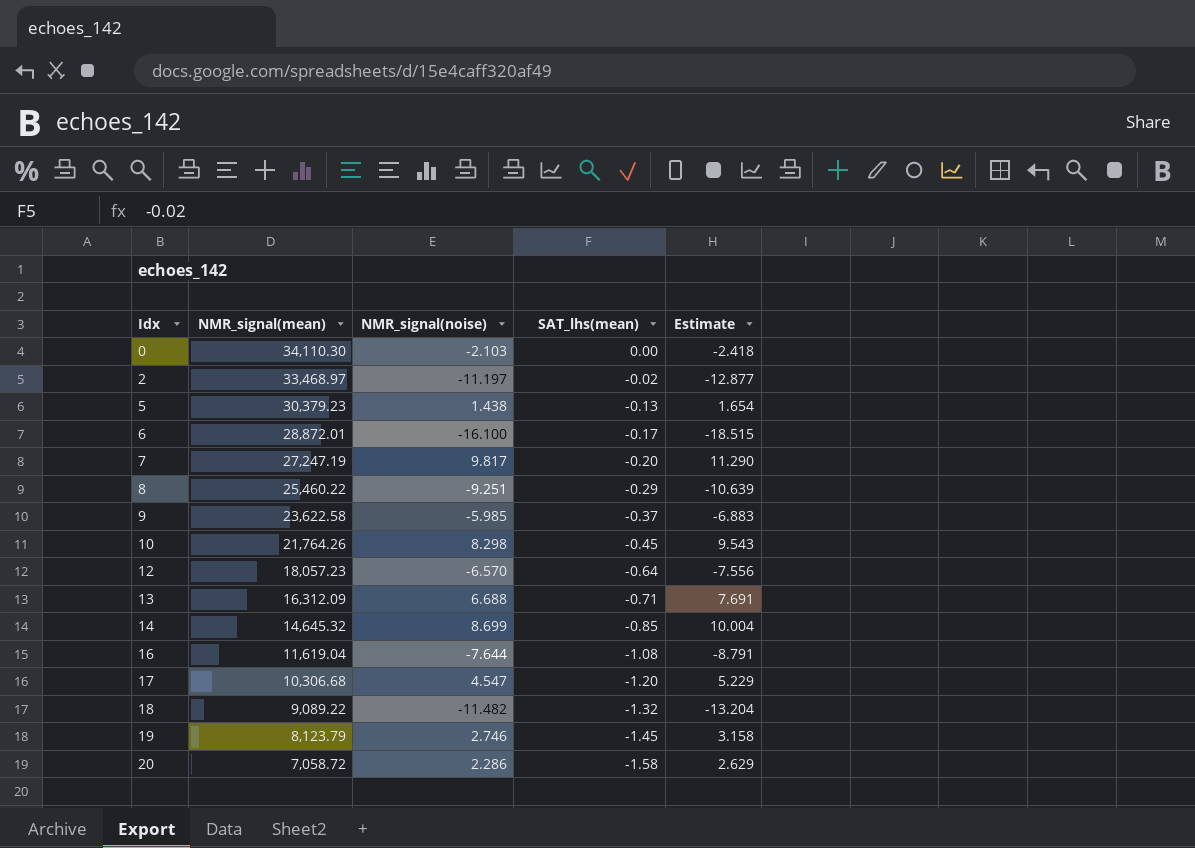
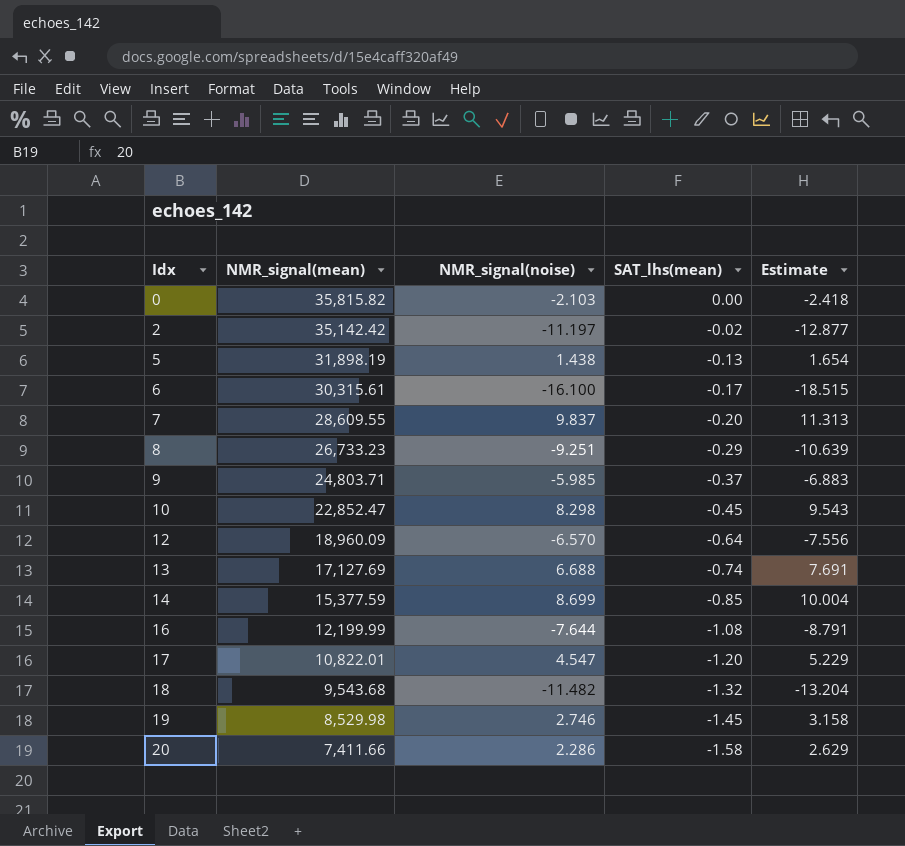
0 | NMR_signal(mean): 34,110.30 -> 35,815.82
2 | NMR_signal(mean): 33,468.97 -> 35,142.42
5 | NMR_signal(mean): 30,379.23 -> 31,898.19
6 | NMR_signal(mean): 28,872.01 -> 30,315.61
7 | NMR_signal(mean): 27,247.19 -> 28,609.55
7 | NMR_signal(noise): 9.817 -> 9.837
7 | Estimate: 11.290 -> 11.313
8 | NMR_signal(mean): 25,460.22 -> 26,733.23
9 | NMR_signal(mean): 23,622.58 -> 24,803.71
10 | NMR_signal(mean): 21,764.26 -> 22,852.47
12 | NMR_signal(mean): 18,057.23 -> 18,960.09
13 | NMR_signal(mean): 16,312.09 -> 17,127.69
13 | SAT_lhs(mean): -0.71 -> -0.74
14 | NMR_signal(mean): 14,645.32 -> 15,377.59
16 | NMR_signal(mean): 11,619.04 -> 12,199.99
17 | NMR_signal(mean): 10,306.68 -> 10,822.01
18 | NMR_signal(mean): 9,089.22 -> 9,543.68
19 | NMR_signal(mean): 8,123.79 -> 8,529.98
20 | NMR_signal(mean): 7,058.72 -> 7,411.66

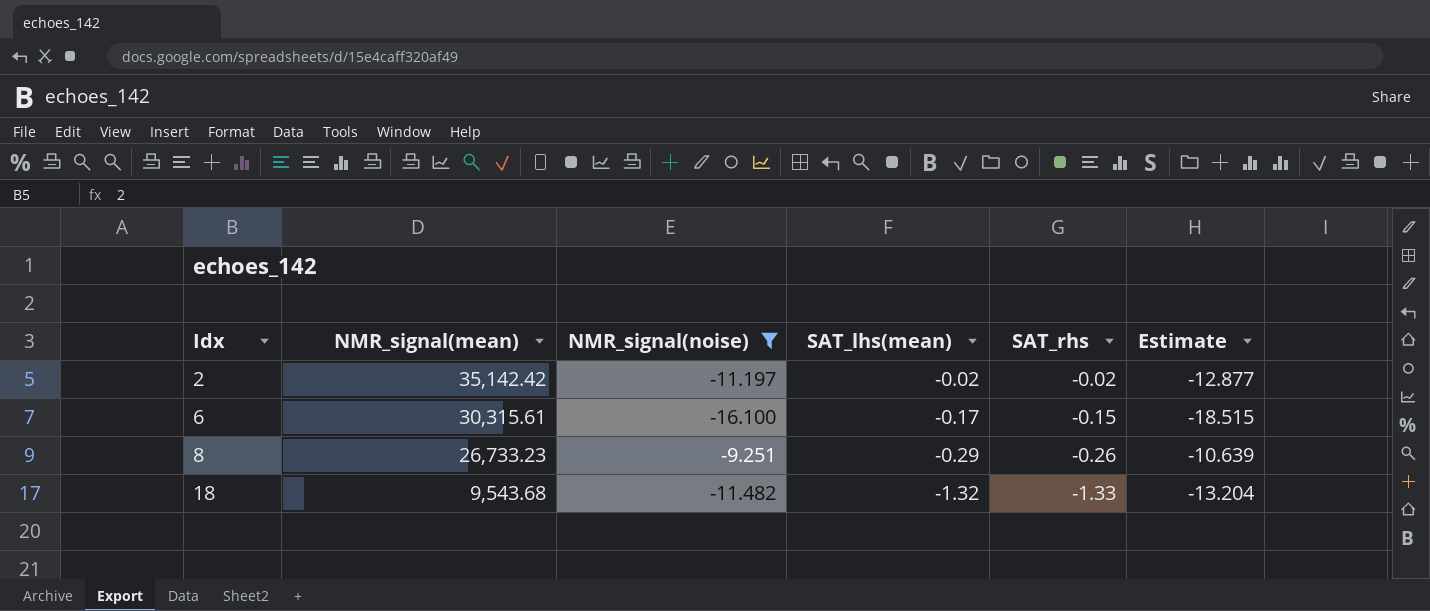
filter: none -> NMR_signal(noise) <= -9.251
column SAT_rhs | position: none -> 5

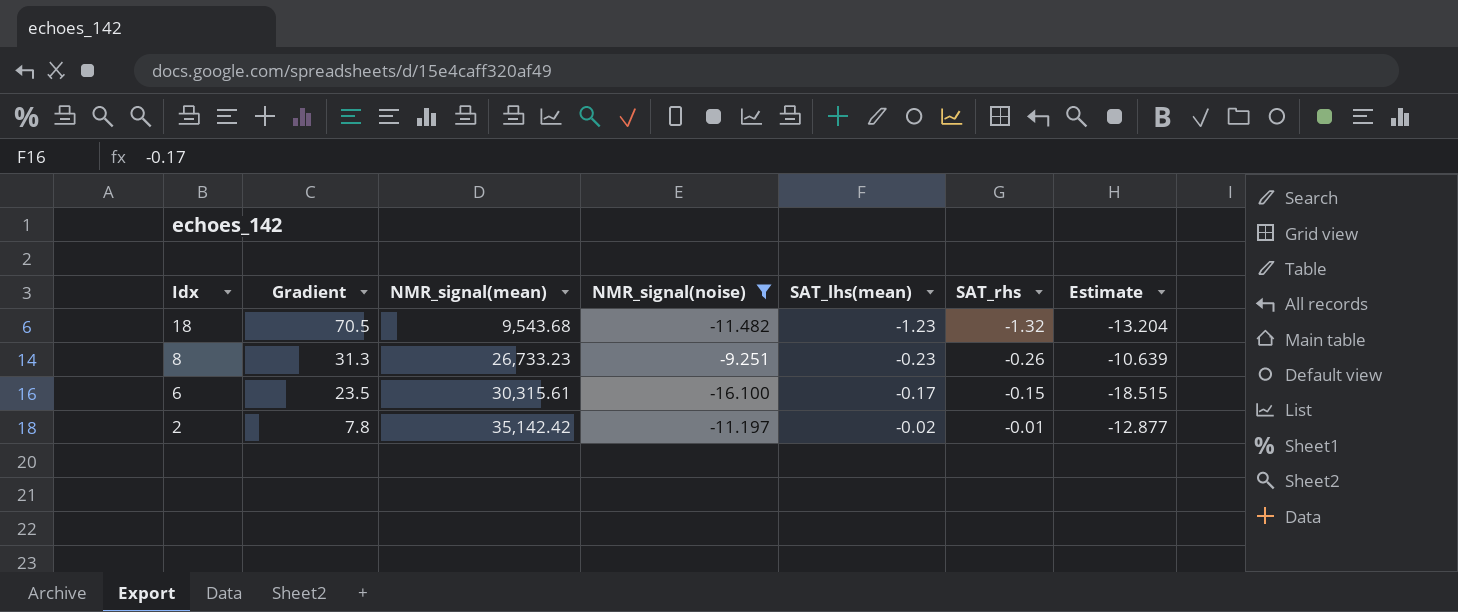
row order: Idx ascending -> Idx descending
column Gradient | position: none -> 2
18 | SAT_lhs(mean): -1.32 -> -1.23
18 | SAT_rhs: -1.33 -> -1.32
8 | SAT_lhs(mean): -0.29 -> -0.23
2 | SAT_rhs: -0.02 -> -0.01

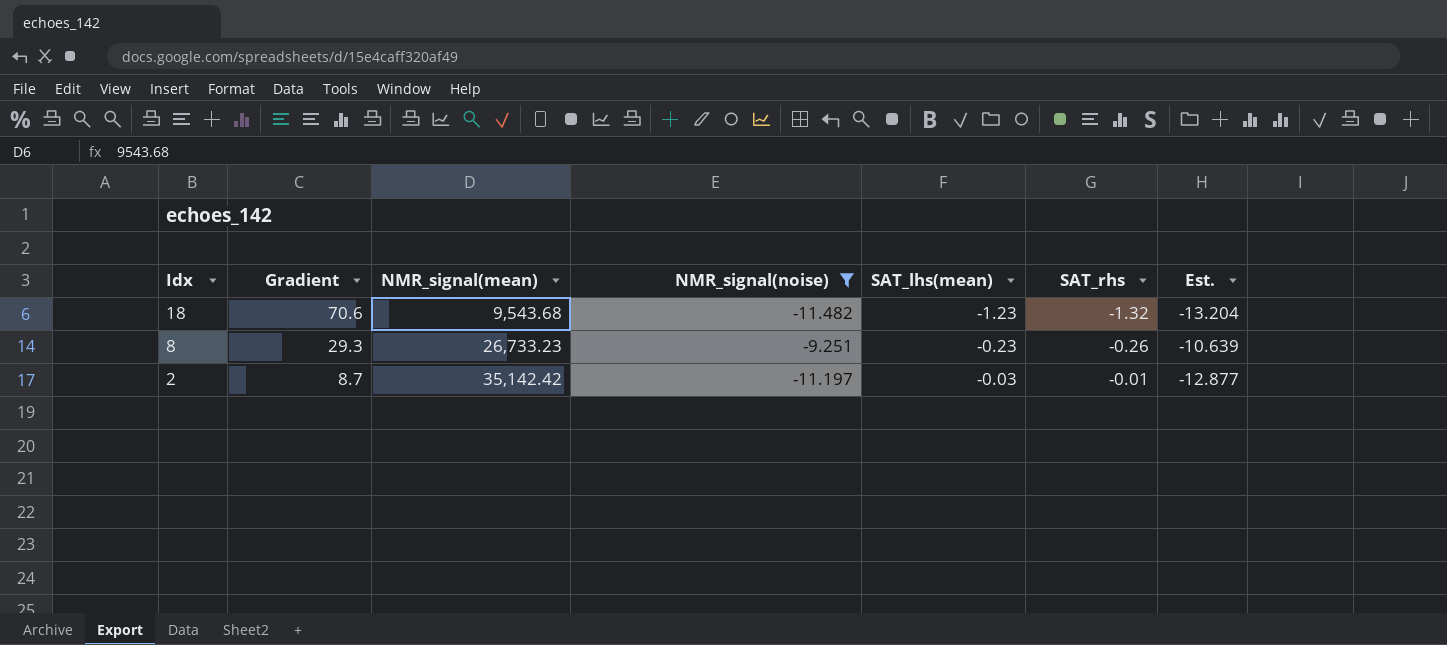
column name: Estimate -> Est.
row 6: 23.5 | 30,315.61 | -16.100 | -0.17 | -0.15 | -18.515 -> none
18 | Gradient: 70.5 -> 70.6
8 | Gradient: 31.3 -> 29.3
2 | Gradient: 7.8 -> 8.7
2 | SAT_lhs(mean): -0.02 -> -0.03

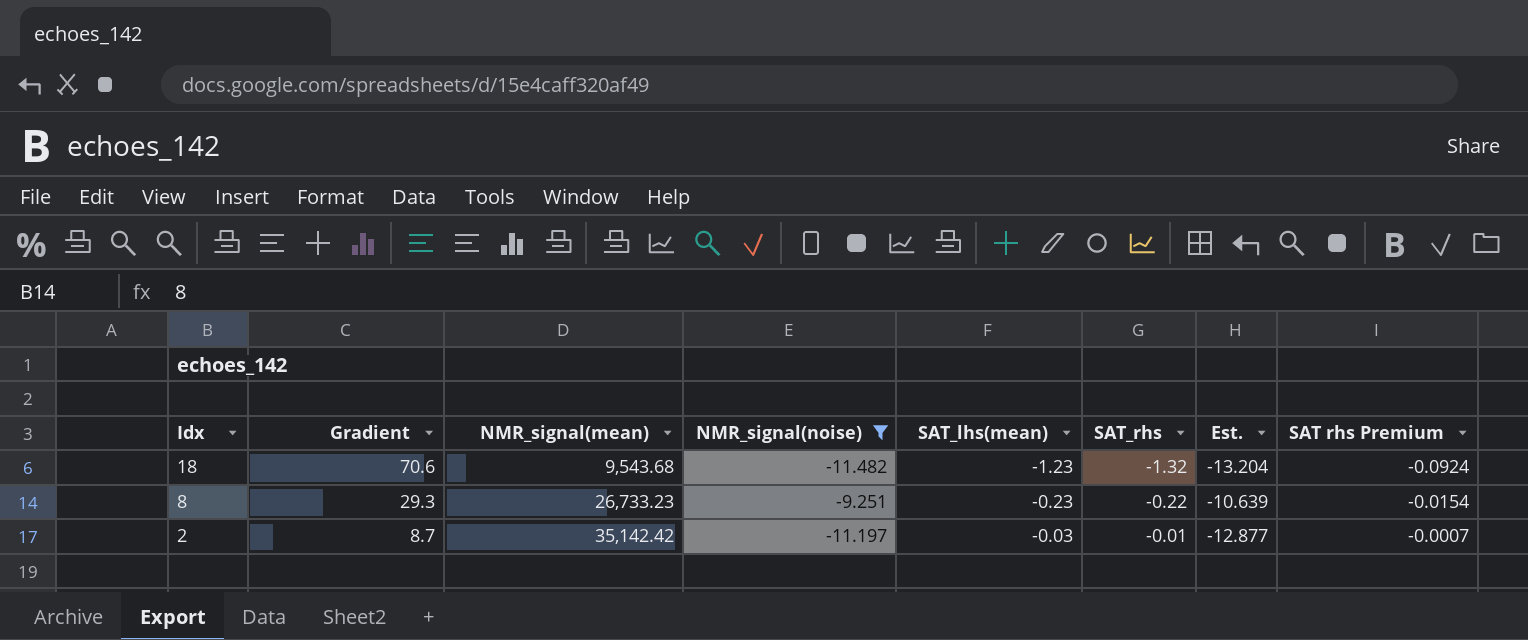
column SAT rhs Premium | formula: none -> [SAT_rhs] * 0.07
8 | SAT_rhs: -0.26 -> -0.22

